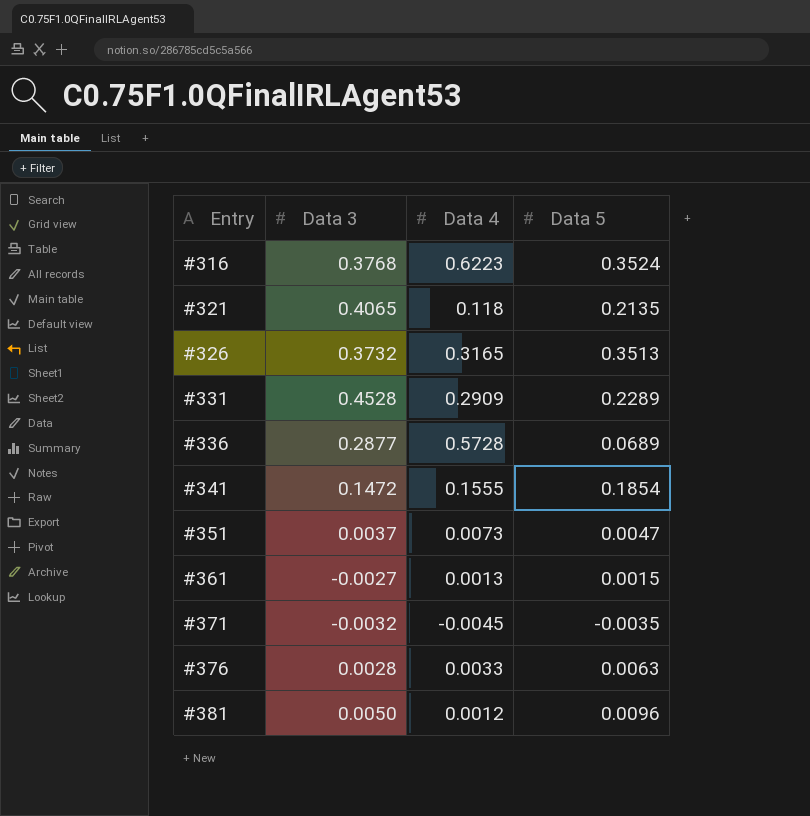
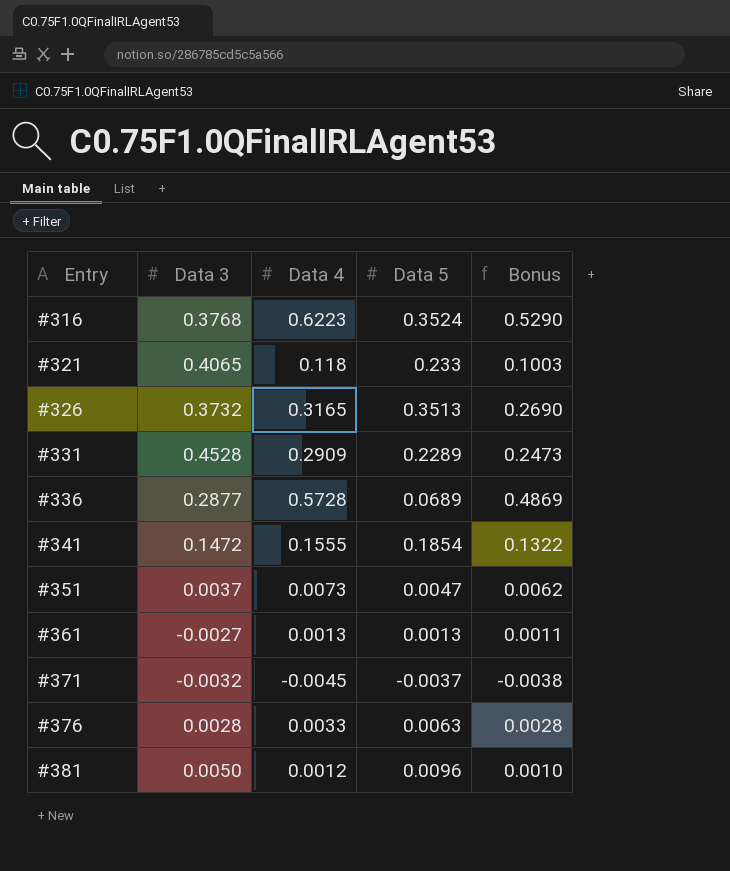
column Bonus | formula: none -> [Data 4] * 0.85
#321 | Data 5: 0.2135 -> 0.233
#361 | Data 5: 0.0015 -> 0.0013
#371 | Data 5: -0.0035 -> -0.0037

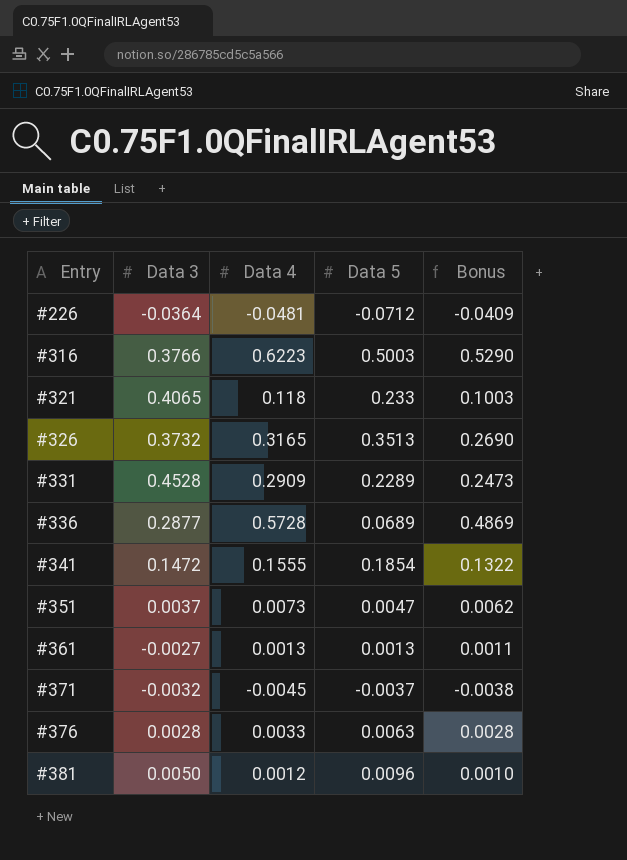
row #226: none -> -0.0364 | -0.0481 | -0.0712 | -0.0409
#316 | Data 3: 0.3768 -> 0.3766
#316 | Data 5: 0.3524 -> 0.5003

